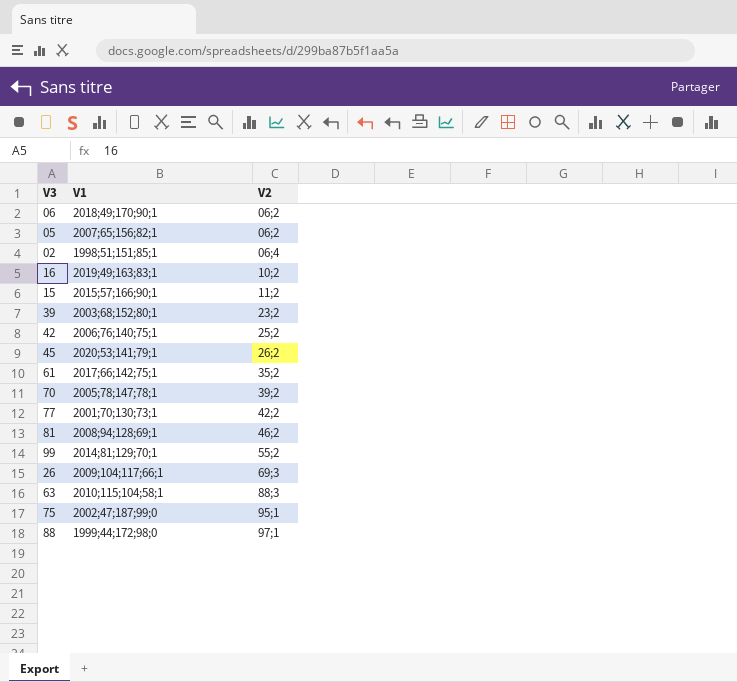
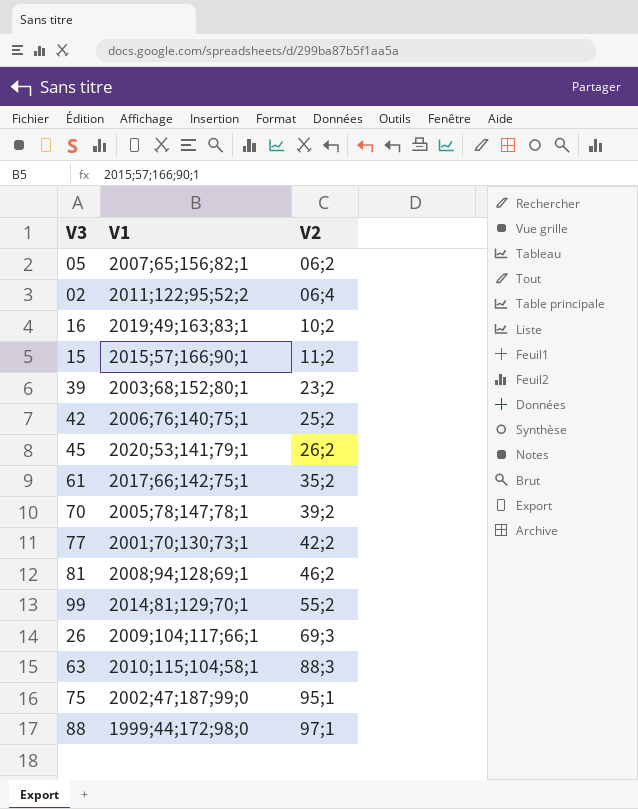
row 06: 2018;49;170;90;1 | 06;2 -> none
02 | V1: 1998;51;151;85;1 -> 2011;122;95;52;2

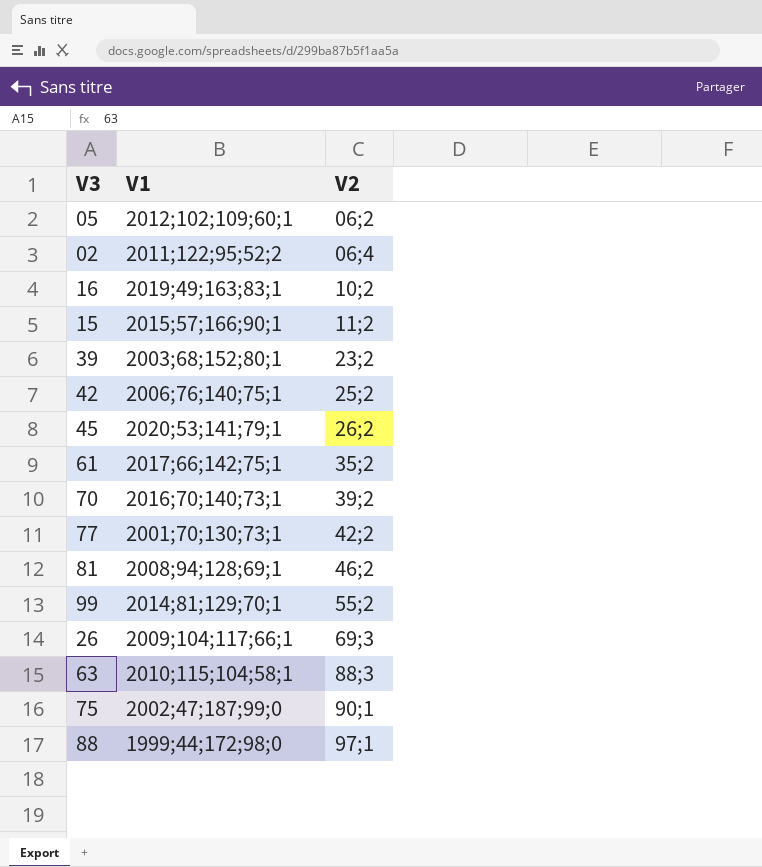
05 | V1: 2007;65;156;82;1 -> 2012;102;109;60;1
70 | V1: 2005;78;147;78;1 -> 2016;70;140;73;1
75 | V2: 95;1 -> 90;1

